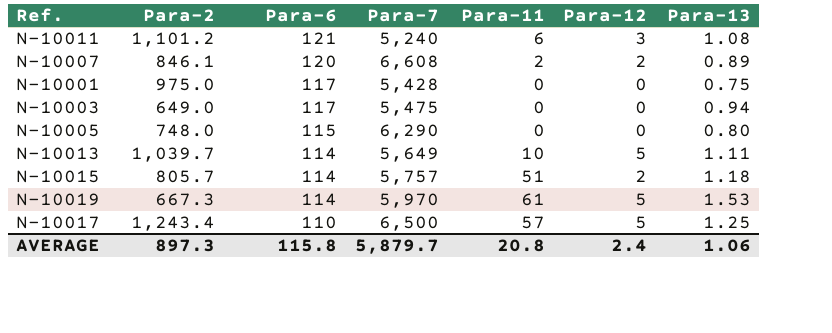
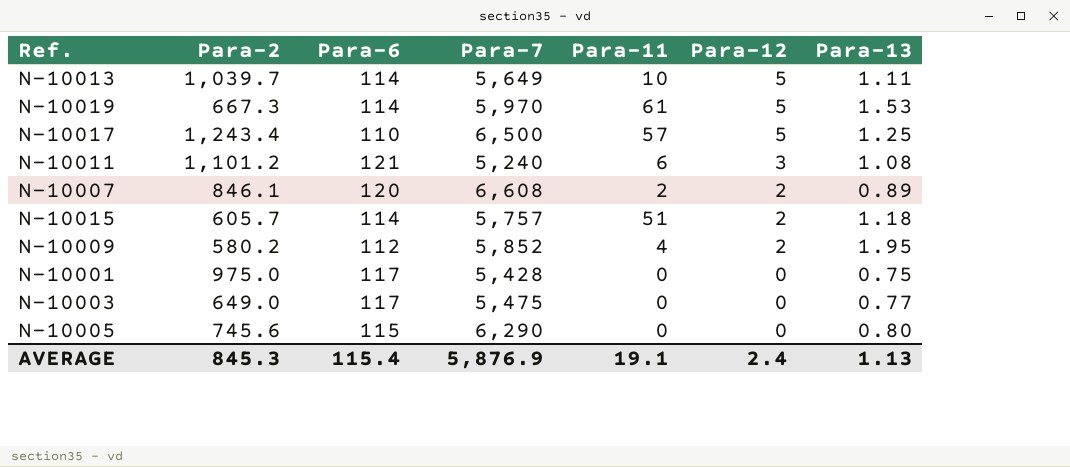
row order: Para-6 descending -> Para-12 descending
N-10015 | Para-2: 805.7 -> 605.7
row N-10009: none -> 580.2 | 112 | 5,852 | 4 | 2 | 1.95
N-10003 | Para-13: 0.94 -> 0.77
N-10005 | Para-2: 748.0 -> 745.6
AVERAGE | Para-2: 897.3 -> 845.3
AVERAGE | Para-6: 115.8 -> 115.4
AVERAGE | Para-7: 5,879.7 -> 5,876.9
AVERAGE | Para-11: 20.8 -> 19.1
AVERAGE | Para-13: 1.06 -> 1.13

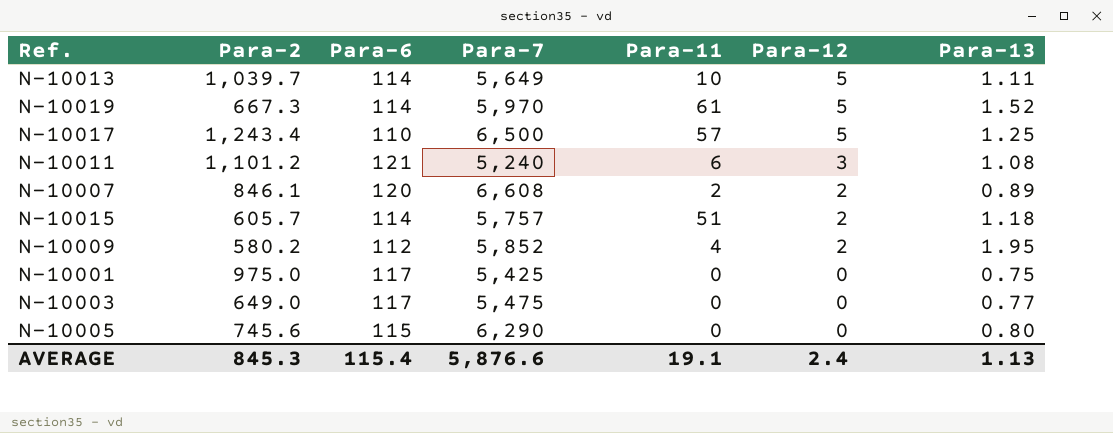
N-10019 | Para-13: 1.53 -> 1.52
N-10001 | Para-7: 5,428 -> 5,425
AVERAGE | Para-7: 5,876.9 -> 5,876.6

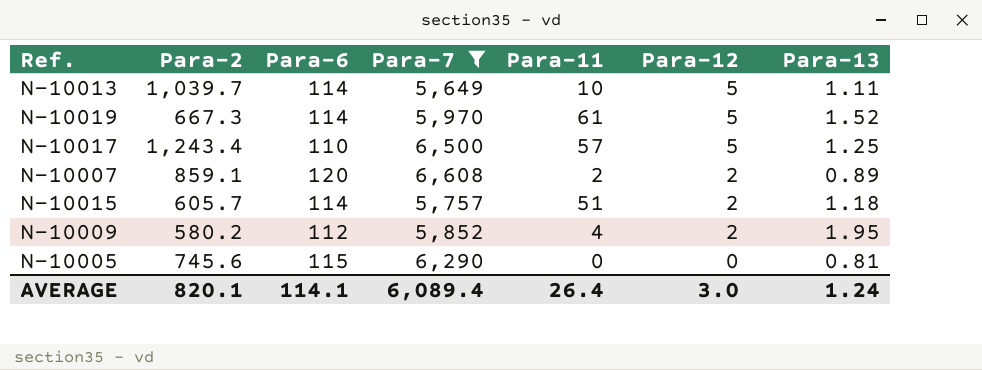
filter: none -> Para-7 >= 5,649
N-10007 | Para-2: 846.1 -> 859.1
N-10005 | Para-13: 0.80 -> 0.81
AVERAGE | Para-2: 845.3 -> 820.1
AVERAGE | Para-6: 115.4 -> 114.1
AVERAGE | Para-7: 5,876.6 -> 6,089.4
AVERAGE | Para-11: 19.1 -> 26.4
AVERAGE | Para-12: 2.4 -> 3.0
AVERAGE | Para-13: 1.13 -> 1.24

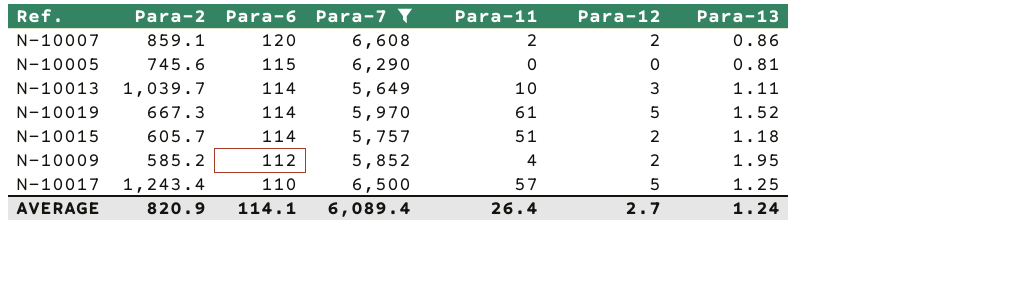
row order: Para-12 descending -> Para-6 descending
N-10007 | Para-13: 0.89 -> 0.86
N-10013 | Para-12: 5 -> 3
N-10009 | Para-2: 580.2 -> 585.2
AVERAGE | Para-2: 820.1 -> 820.9
AVERAGE | Para-12: 3.0 -> 2.7

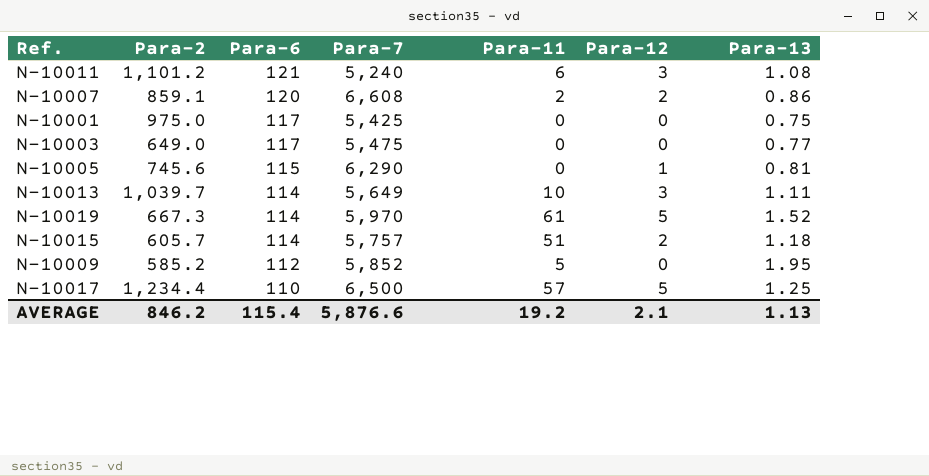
filter: Para-7 >= 5,649 -> none
N-10005 | Para-12: 0 -> 1
N-10009 | Para-11: 4 -> 5
N-10009 | Para-12: 2 -> 0
N-10017 | Para-2: 1,243.4 -> 1,234.4
AVERAGE | Para-2: 820.9 -> 846.2
AVERAGE | Para-6: 114.1 -> 115.4
AVERAGE | Para-7: 6,089.4 -> 5,876.6
AVERAGE | Para-11: 26.4 -> 19.2
AVERAGE | Para-12: 2.7 -> 2.1
AVERAGE | Para-13: 1.24 -> 1.13

